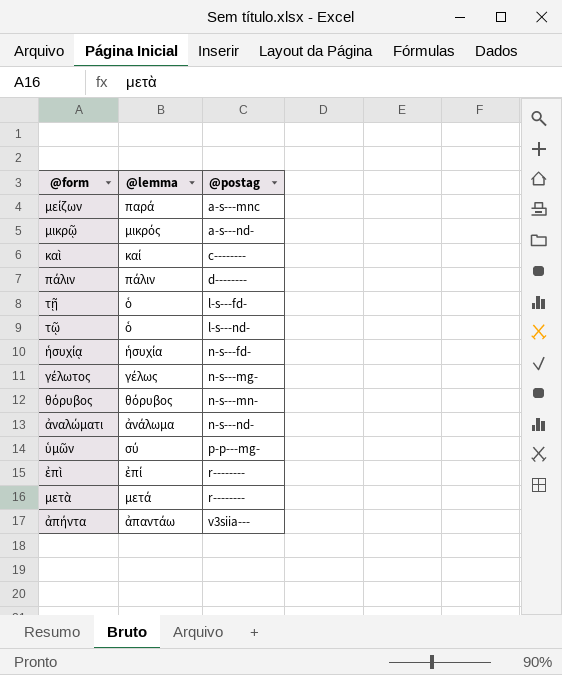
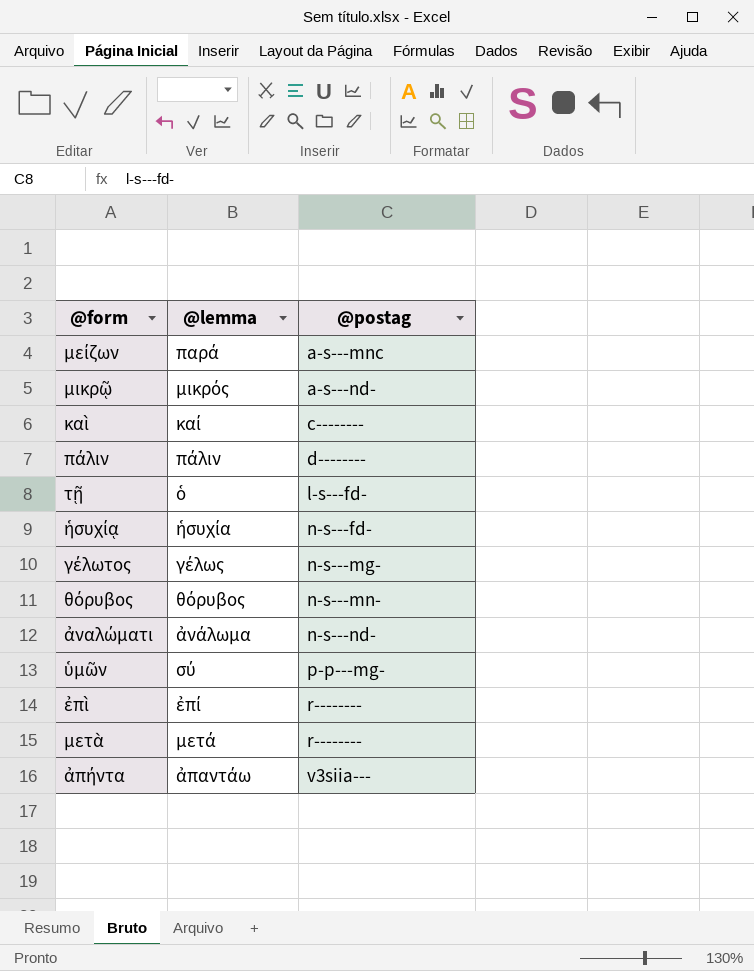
row τῷ: ὁ | l-s---nd- -> none

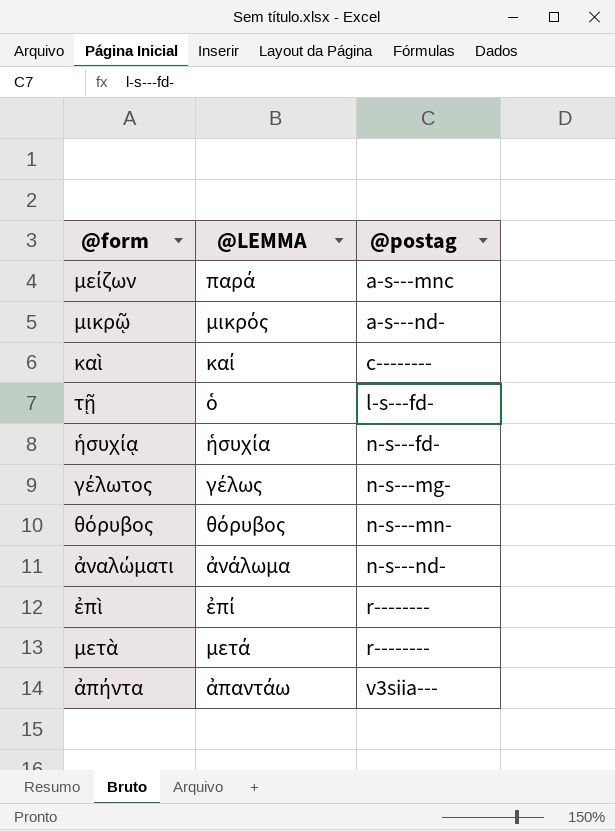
column name: @lemma -> @LEMMA
row πάλιν: πάλιν | d-------- -> none
row ὑμῶν: σύ | p-p---mg- -> none

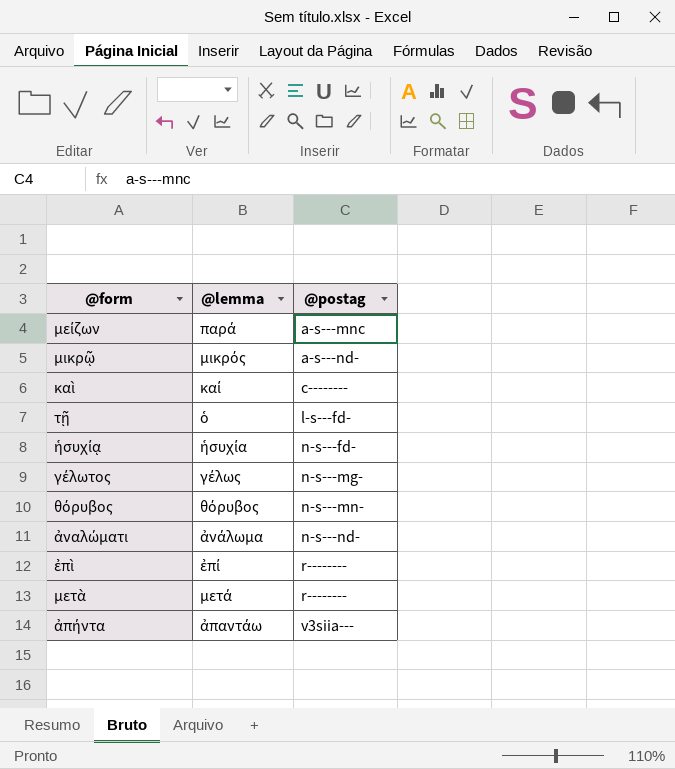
column name: @LEMMA -> @lemma

